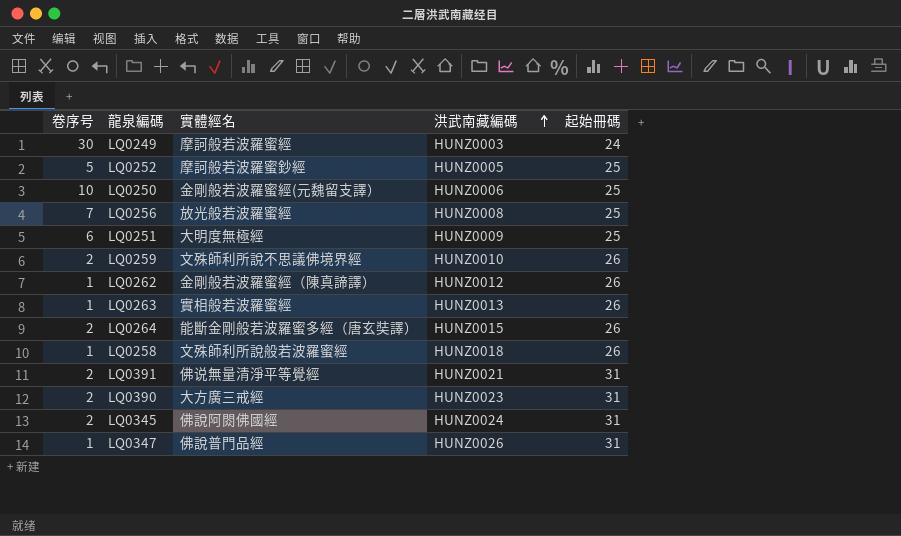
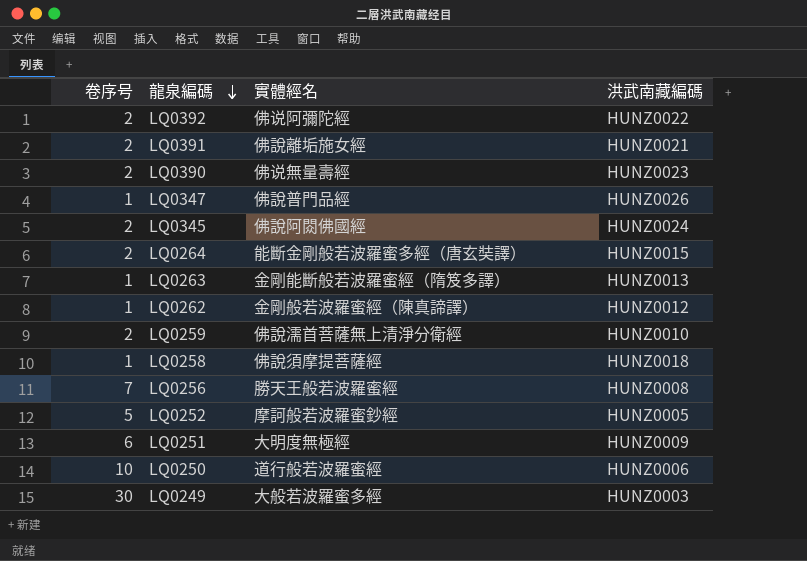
row order: 洪武南藏編碼 ascending -> 龍泉編碼 descending
column 起始冊碼 | position: 5 -> none
row LQ0392: none -> 2 | 佛说阿彌陀經 | HUNZ0022
LQ0391 | 實體經名: 佛说無量清淨平等覺經 -> 佛說離垢施女經
LQ0390 | 實體經名: 大方廣三戒經 -> 佛说無量壽經
LQ0263 | 實體經名: 實相般若波羅蜜經 -> 金剛能斷般若波羅蜜經（隋笈多譯）
LQ0259 | 實體經名: 文殊師利所說不思議佛境界經 -> 佛說濡首菩薩無上清淨分衛經
LQ0258 | 實體經名: 文殊師利所說般若波羅蜜經 -> 佛說須摩提菩薩經
LQ0256 | 實體經名: 放光般若波羅蜜經 -> 勝天王般若波羅蜜經
LQ0250 | 實體經名: 金剛般若波羅蜜經(元魏留支譯） -> 道行般若波羅蜜經
LQ0249 | 實體經名: 摩訶般若波羅蜜經 -> 大般若波羅蜜多經

